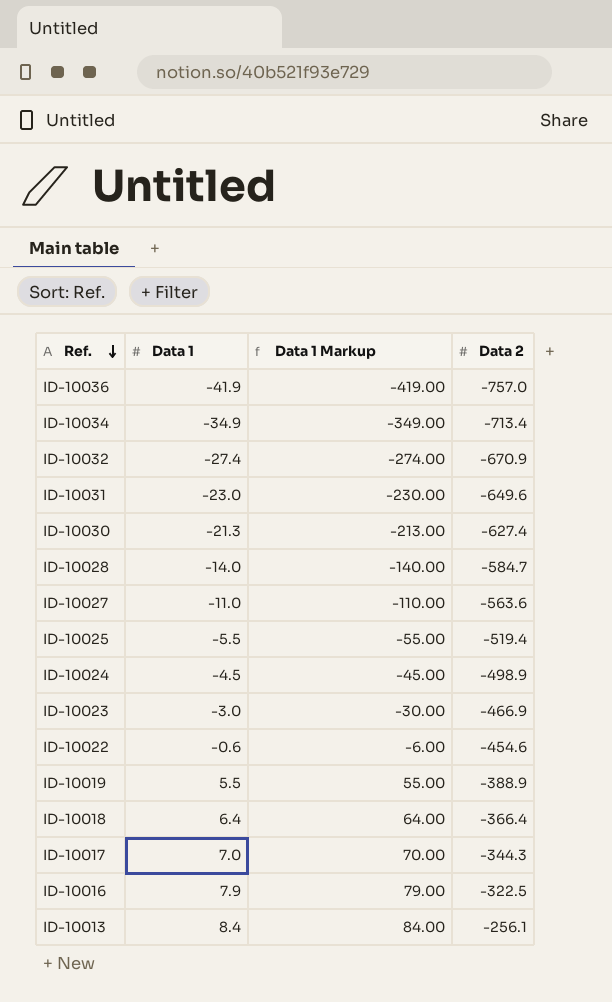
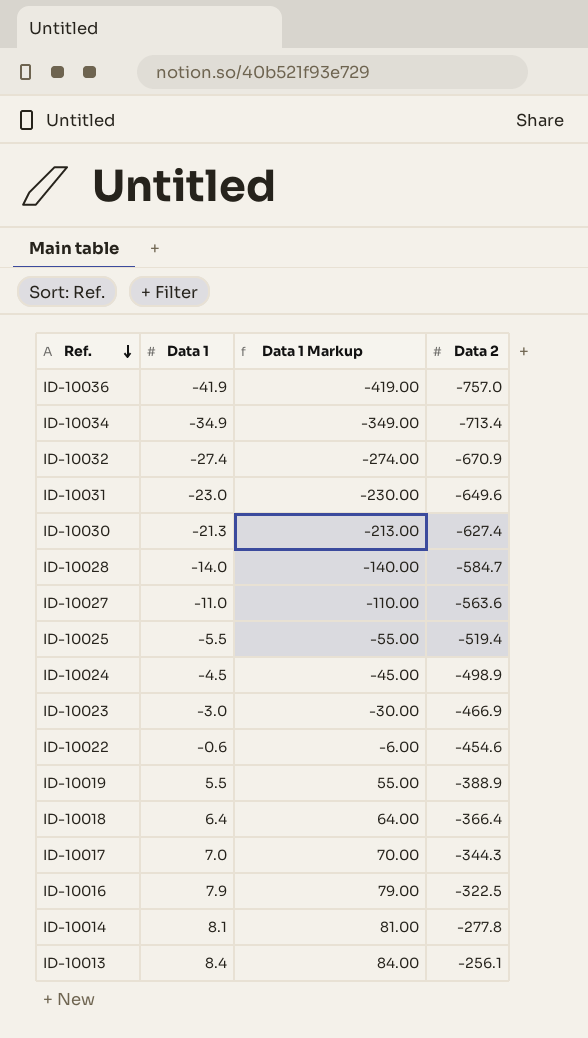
row ID-10014: none -> 8.1 | 81.00 | -277.8

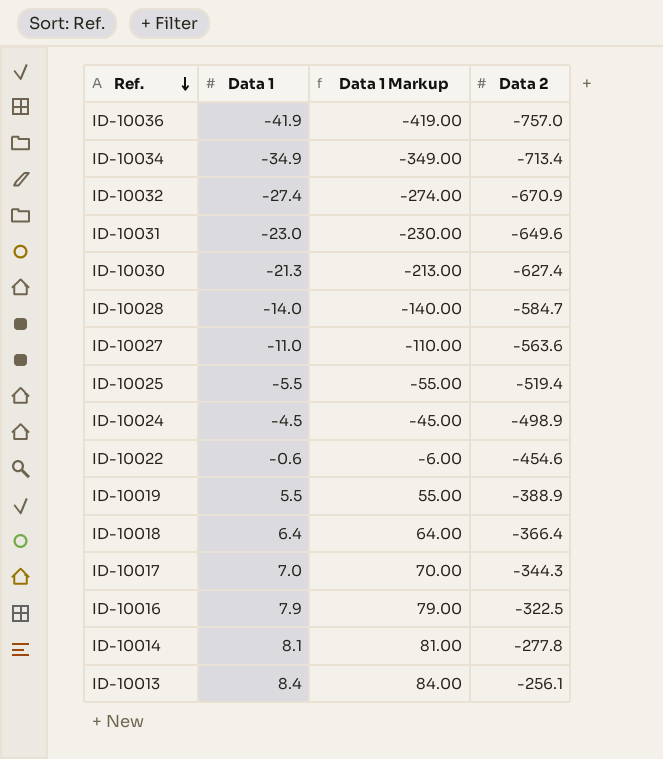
row ID-10023: -3.0 | -30.00 | -466.9 -> none

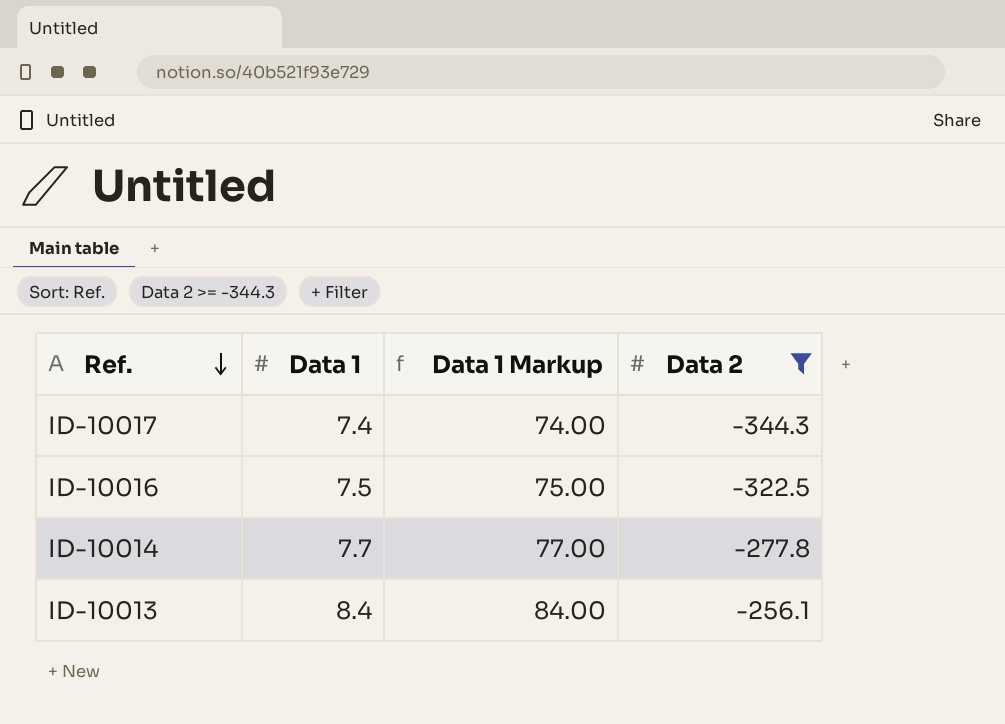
filter: none -> Data 2 >= -344.3
ID-10017 | Data 1: 7.0 -> 7.4
ID-10017 | Data 1 Markup: 70.00 -> 74.00
ID-10016 | Data 1: 7.9 -> 7.5
ID-10016 | Data 1 Markup: 79.00 -> 75.00
ID-10014 | Data 1: 8.1 -> 7.7
ID-10014 | Data 1 Markup: 81.00 -> 77.00

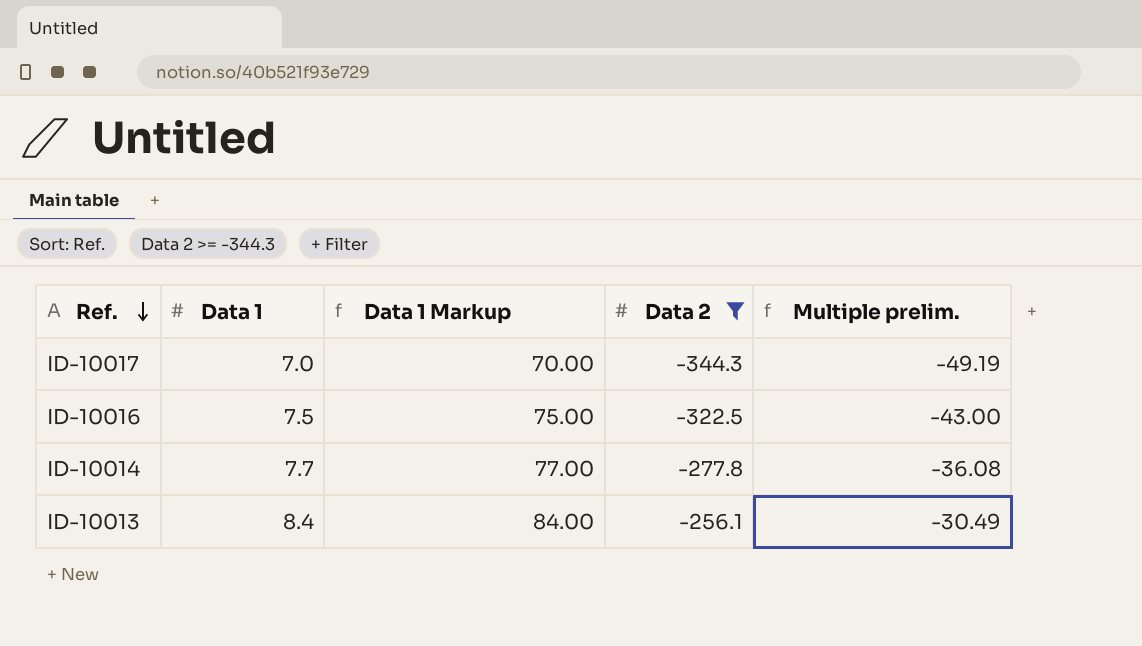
column Multiple prelim. | formula: none -> [Data 2] / [Data 1]
ID-10017 | Data 1: 7.4 -> 7.0
ID-10017 | Data 1 Markup: 74.00 -> 70.00

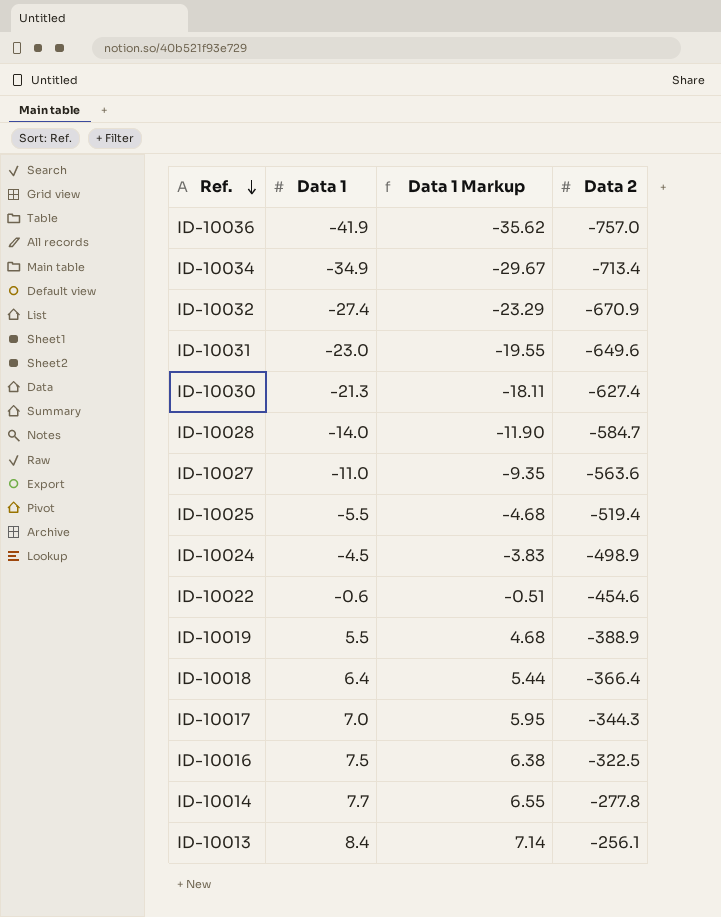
filter: Data 2 >= -344.3 -> none
column Multiple prelim. | formula: [Data 2] / [Data 1] -> none
column Data 1 Markup | formula: [Data 1] * 10 -> [Data 1] * 0.85

